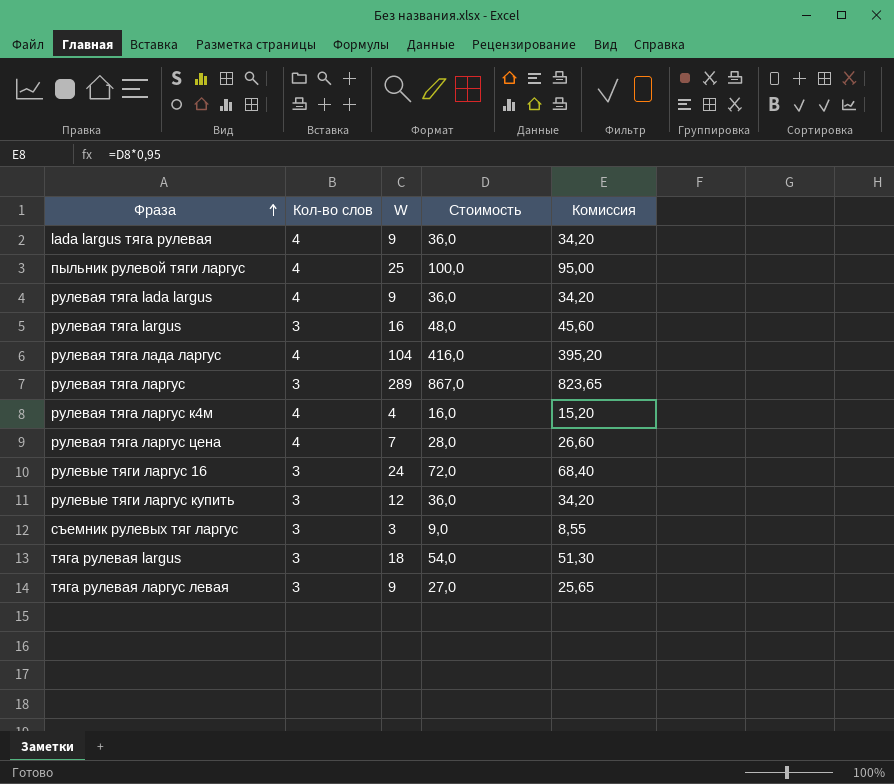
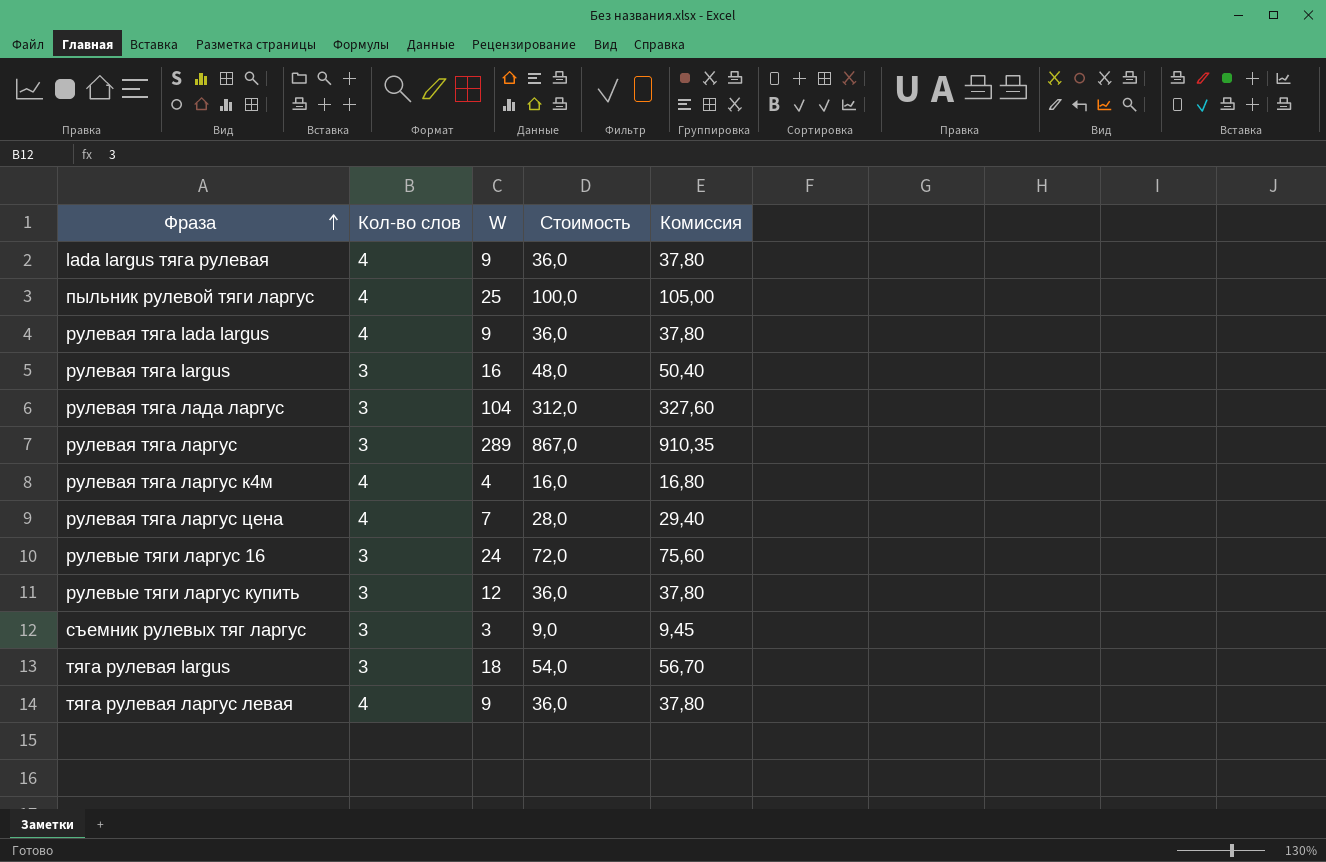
column Комиссия | formula: [Стоимость] * 0,95 -> [Стоимость] * 1,05
рулевая тяга лада ларгус | Кол-во слов: 4 -> 3
рулевая тяга лада ларгус | Стоимость: 416,0 -> 312,0
тяга рулевая ларгус левая | Кол-во слов: 3 -> 4
тяга рулевая ларгус левая | Стоимость: 27,0 -> 36,0

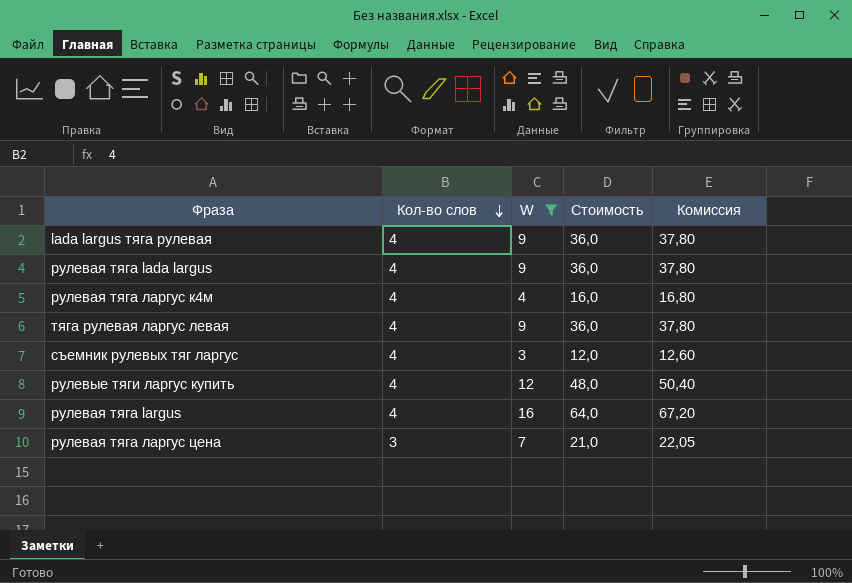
filter: none -> W <= 16
row order: Фраза ascending -> Кол-во слов descending
съемник рулевых тяг ларгус | Кол-во слов: 3 -> 4
съемник рулевых тяг ларгус | Стоимость: 9,0 -> 12,0
съемник рулевых тяг ларгус | Комиссия: 9,45 -> 12,60
рулевые тяги ларгус купить | Кол-во слов: 3 -> 4
рулевые тяги ларгус купить | Стоимость: 36,0 -> 48,0
рулевые тяги ларгус купить | Комиссия: 37,80 -> 50,40
рулевая тяга largus | Кол-во слов: 3 -> 4
рулевая тяга largus | Стоимость: 48,0 -> 64,0
рулевая тяга largus | Комиссия: 50,40 -> 67,20
рулевая тяга ларгус цена | Кол-во слов: 4 -> 3
рулевая тяга ларгус цена | Стоимость: 28,0 -> 21,0
рулевая тяга ларгус цена | Комиссия: 29,40 -> 22,05

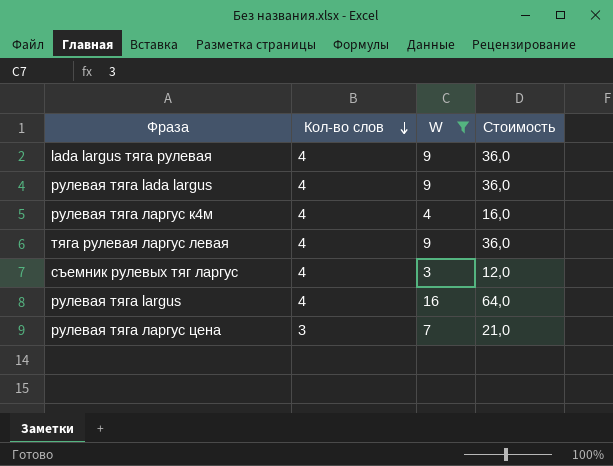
column Комиссия | formula: [Стоимость] * 1,05 -> none
row рулевые тяги ларгус купить: 4 | 12 | 48,0 | 50,40 -> none

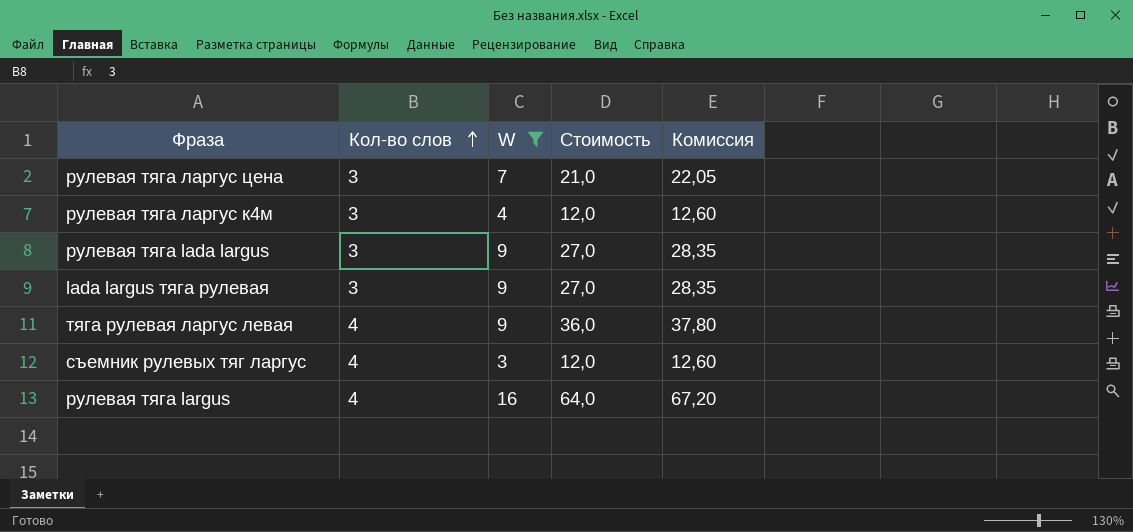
row order: Кол-во слов descending -> Кол-во слов ascending
column Комиссия | formula: none -> [Стоимость] * 1,05
рулевая тяга ларгус к4м | Кол-во слов: 4 -> 3
рулевая тяга ларгус к4м | Стоимость: 16,0 -> 12,0
рулевая тяга lada largus | Кол-во слов: 4 -> 3
рулевая тяга lada largus | Стоимость: 36,0 -> 27,0
lada largus тяга рулевая | Кол-во слов: 4 -> 3
lada largus тяга рулевая | Стоимость: 36,0 -> 27,0

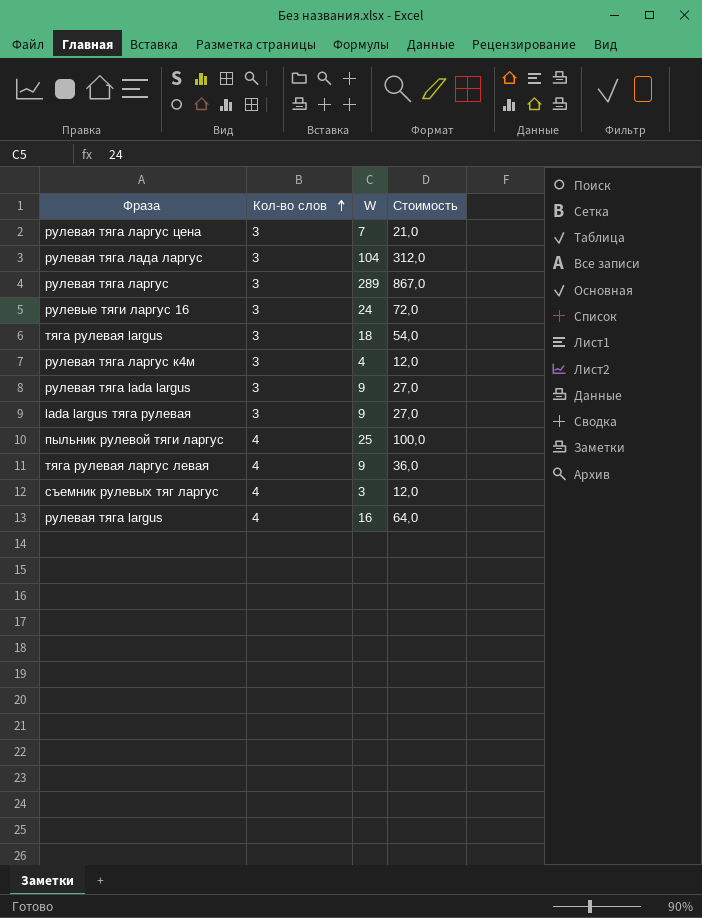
filter: W <= 16 -> none
column Комиссия | formula: [Стоимость] * 1,05 -> none

